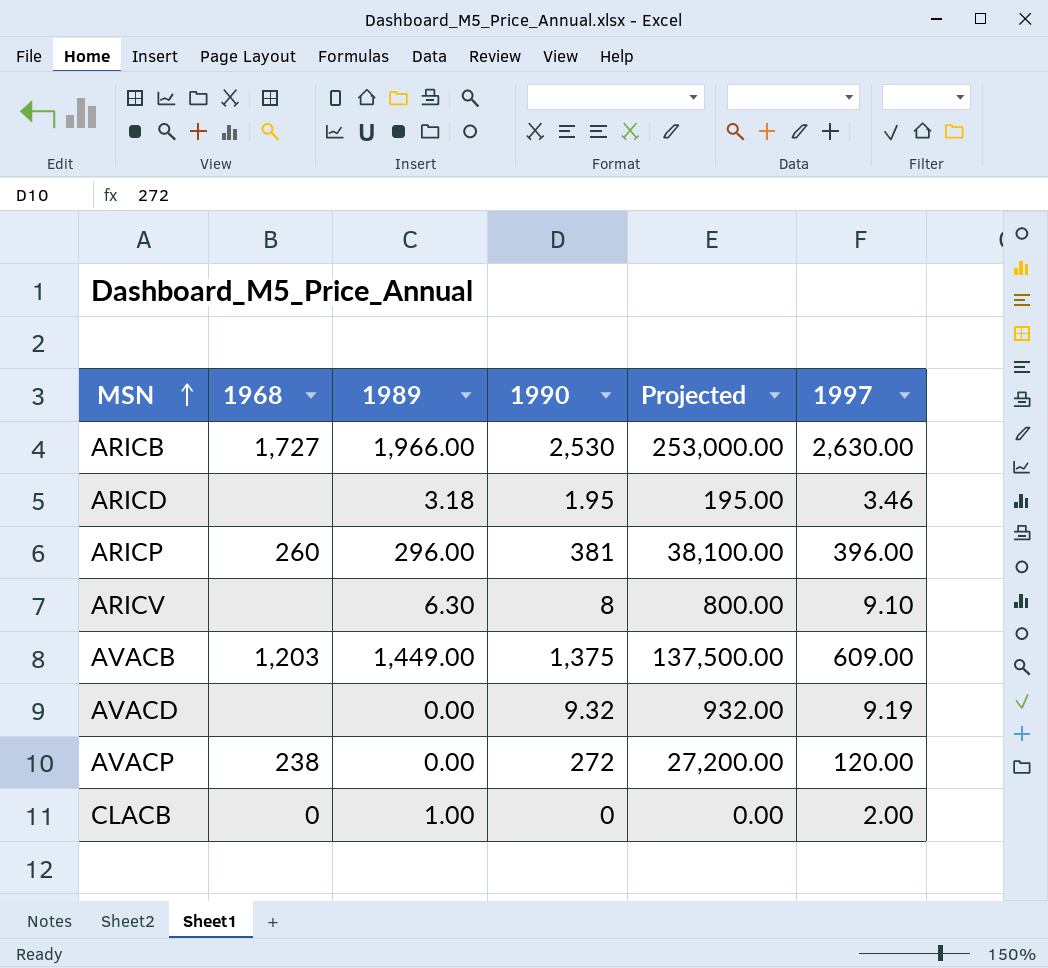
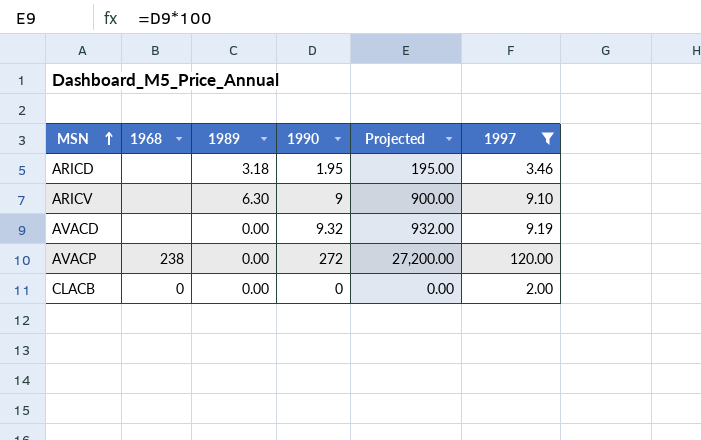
filter: none -> 1997 <= 120.00
ARICV | 1990: 8 -> 9
ARICV | Projected: 800.00 -> 900.00
CLACB | 1989: 1.00 -> 0.00

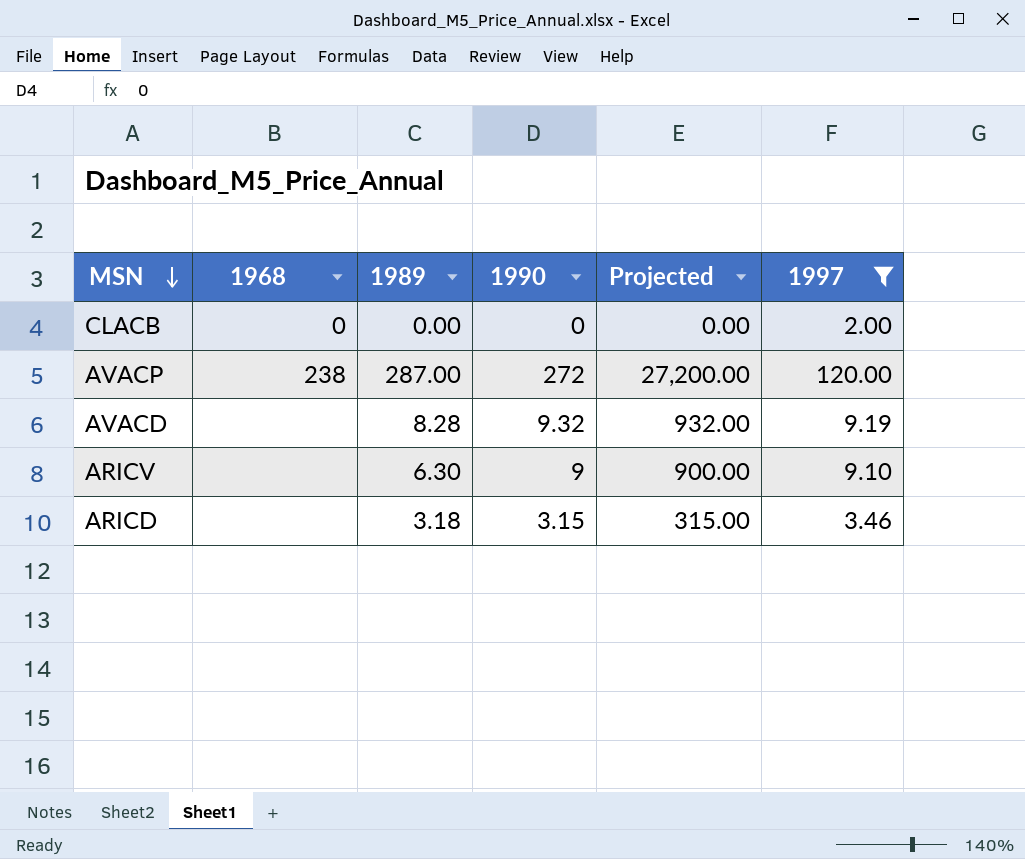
row order: MSN ascending -> MSN descending
AVACP | 1989: 0.00 -> 287.00
AVACD | 1989: 0.00 -> 8.28
ARICD | 1990: 1.95 -> 3.15
ARICD | Projected: 195.00 -> 315.00

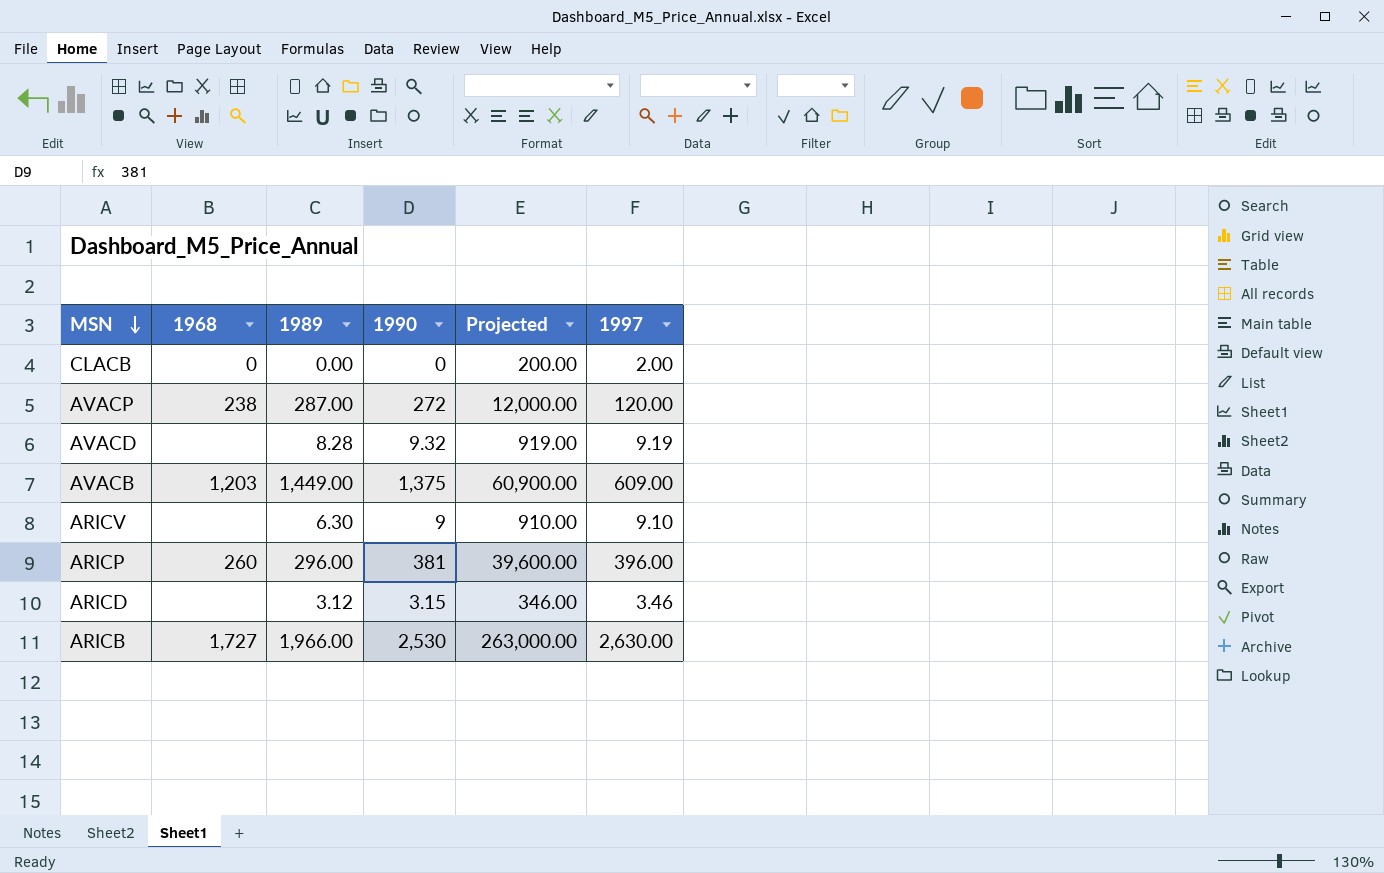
filter: 1997 <= 120.00 -> none
column Projected | formula: [1990] * 100 -> [1997] * 100
ARICD | 1989: 3.18 -> 3.12

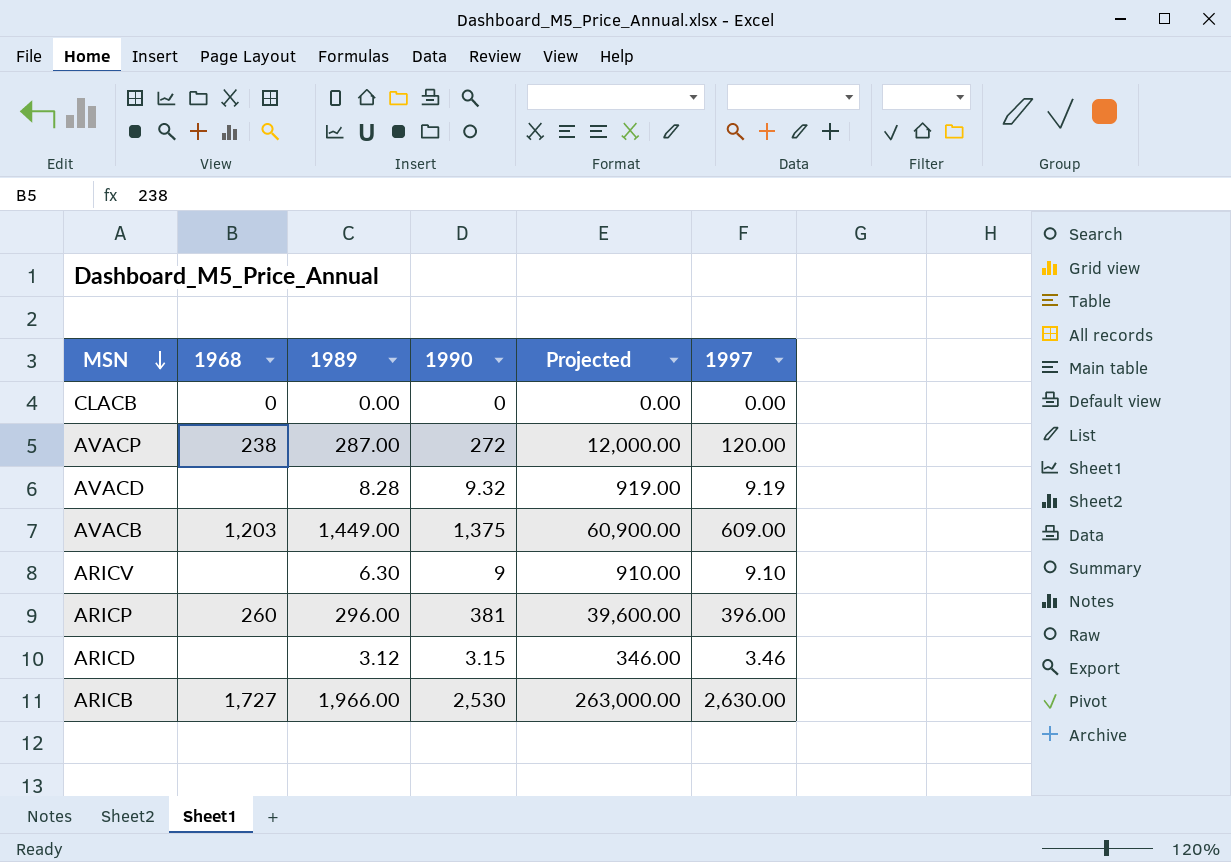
CLACB | Projected: 200.00 -> 0.00
CLACB | 1997: 2.00 -> 0.00

